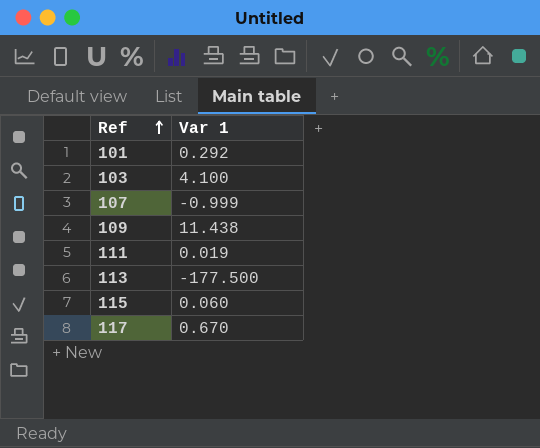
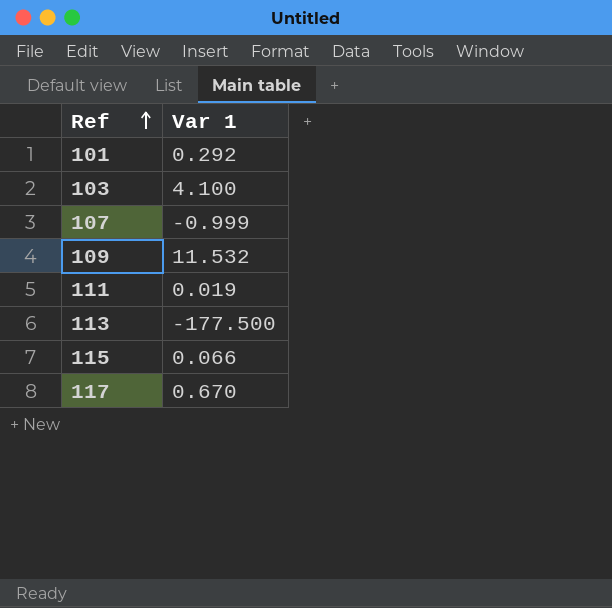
109 | Var 1: 11.438 -> 11.532
115 | Var 1: 0.060 -> 0.066

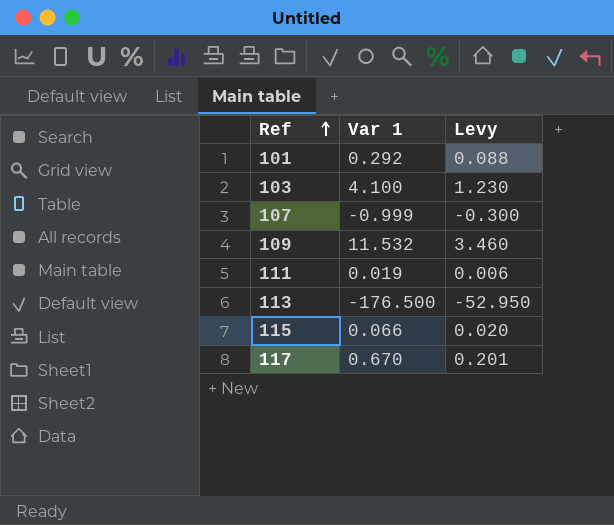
column Levy | formula: none -> [Var 1] * 0.3
113 | Var 1: -177.500 -> -176.500

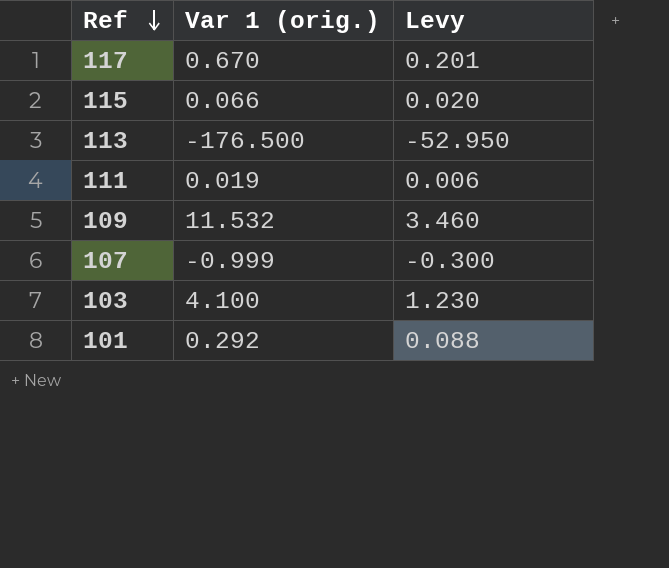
row order: Ref ascending -> Ref descending
column name: Var 1 -> Var 1 (orig.)

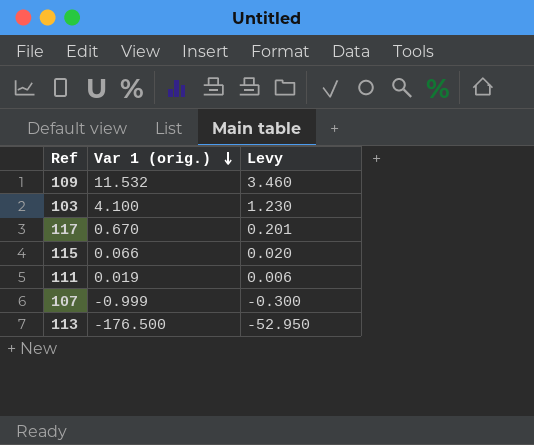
row order: Ref descending -> Var 1 (orig.) descending
row 101: 0.292 | 0.088 -> none

